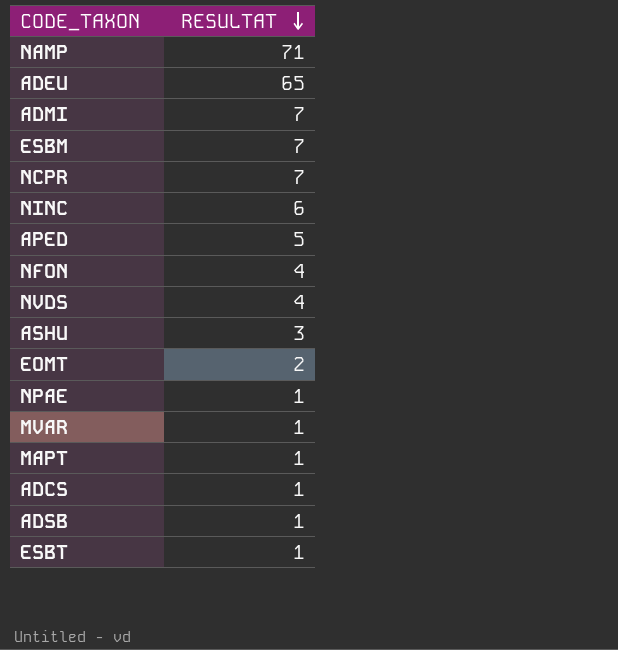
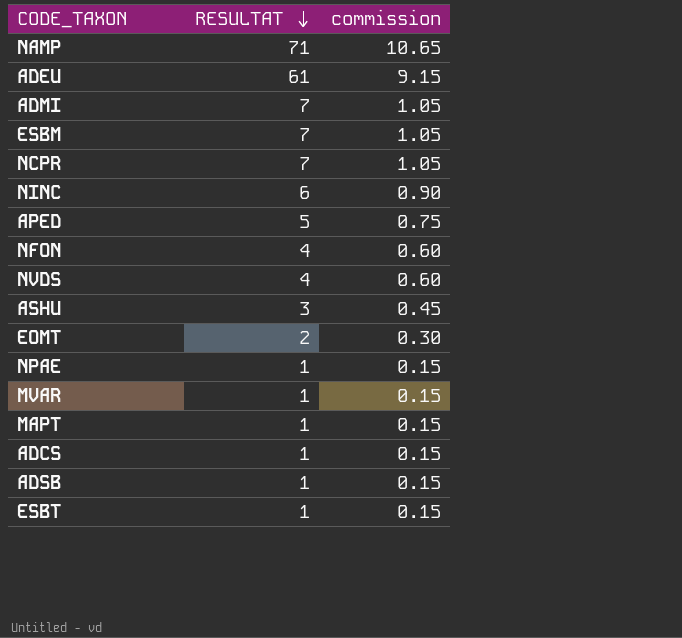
column commission | formula: none -> [RESULTAT] * 0.15
ADEU | RESULTAT: 65 -> 61

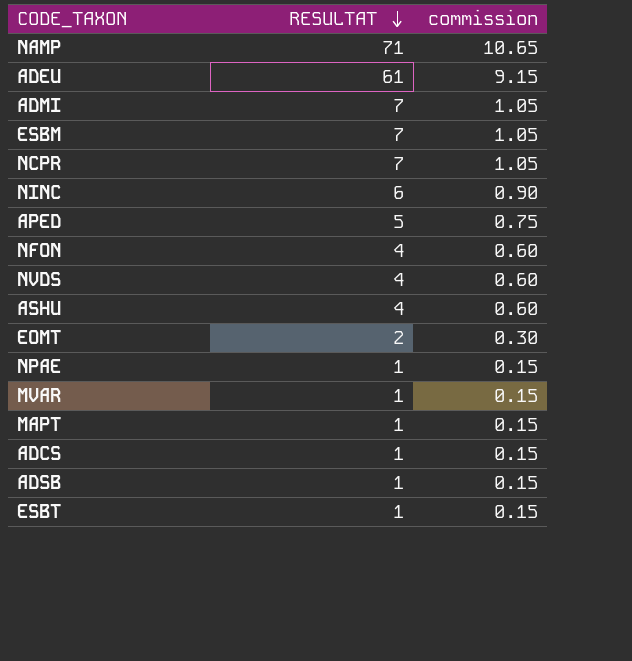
ASHU | RESULTAT: 3 -> 4
ASHU | commission: 0.45 -> 0.60

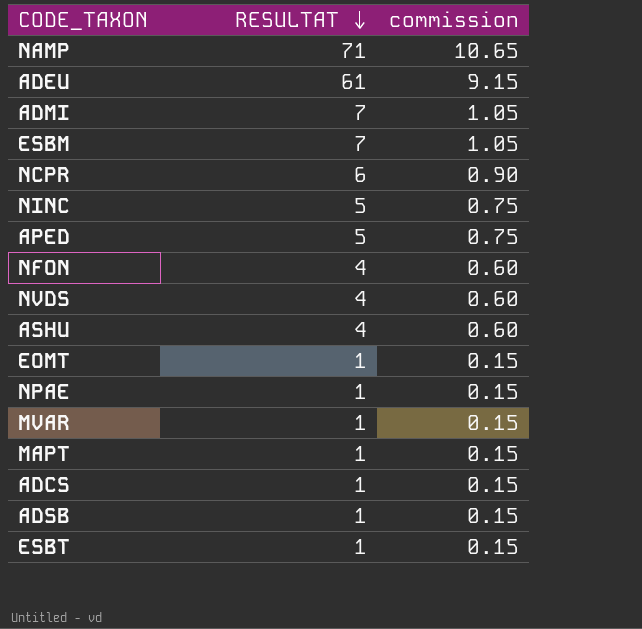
NCPR | RESULTAT: 7 -> 6
NCPR | commission: 1.05 -> 0.90
NINC | RESULTAT: 6 -> 5
NINC | commission: 0.90 -> 0.75
EOMT | RESULTAT: 2 -> 1
EOMT | commission: 0.30 -> 0.15

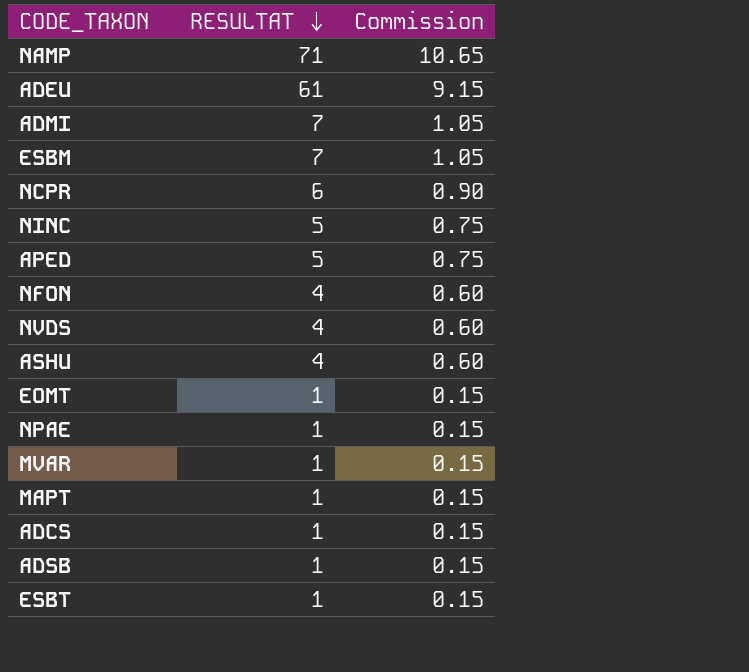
column name: commission -> Commission

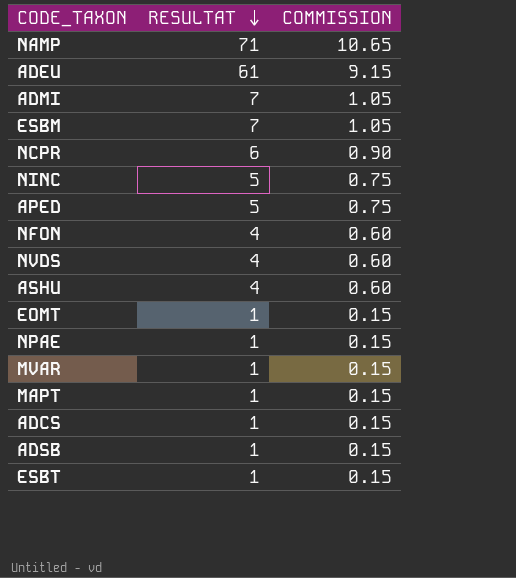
column name: Commission -> COMMISSION

